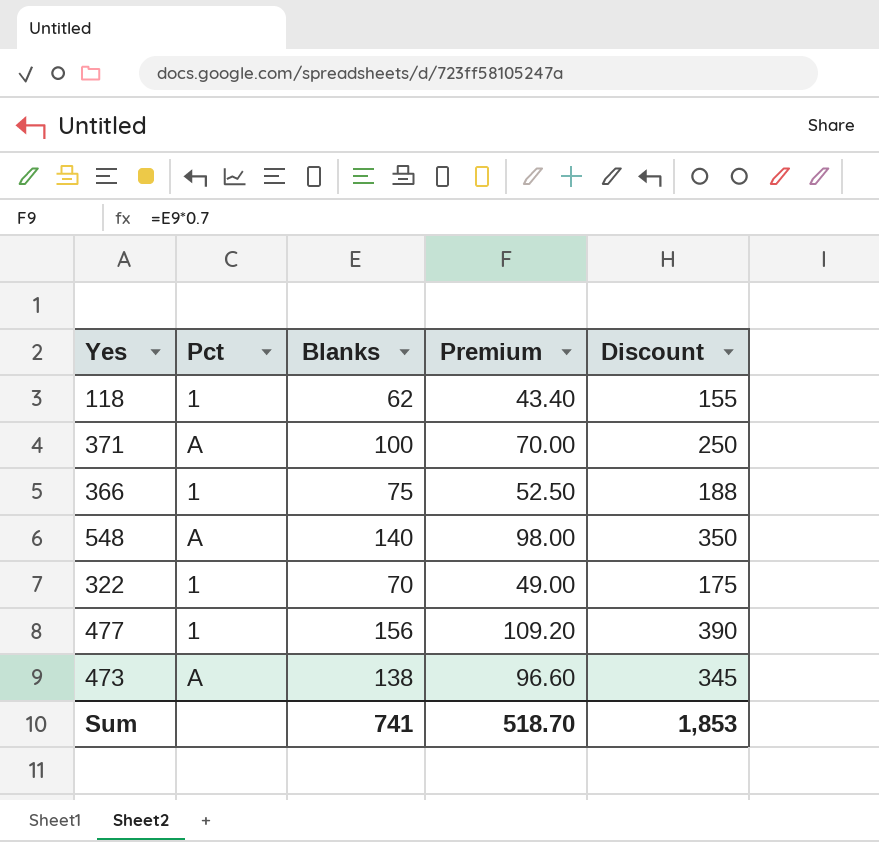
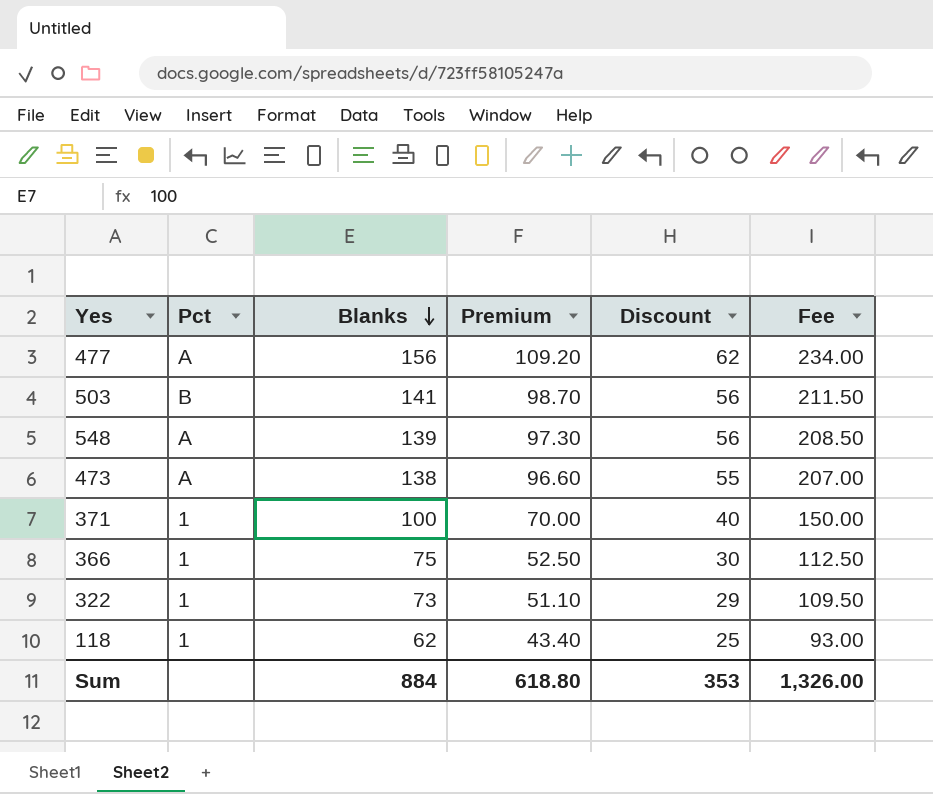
row order: none -> Blanks descending
column Discount | formula: [Blanks] * 2.5 -> [Blanks] * 0.4
column Fee | formula: none -> [Blanks] * 1.5
477 | Pct: 1 -> A
row 503: none -> B | 141 | 98.70 | 56 | 211.50
548 | Blanks: 140 -> 139
548 | Premium: 98.00 -> 97.30
371 | Pct: A -> 1
322 | Blanks: 70 -> 73
322 | Premium: 49.00 -> 51.10
Sum | Blanks: 741 -> 884
Sum | Premium: 518.70 -> 618.80
Sum | Discount: 1,853 -> 353

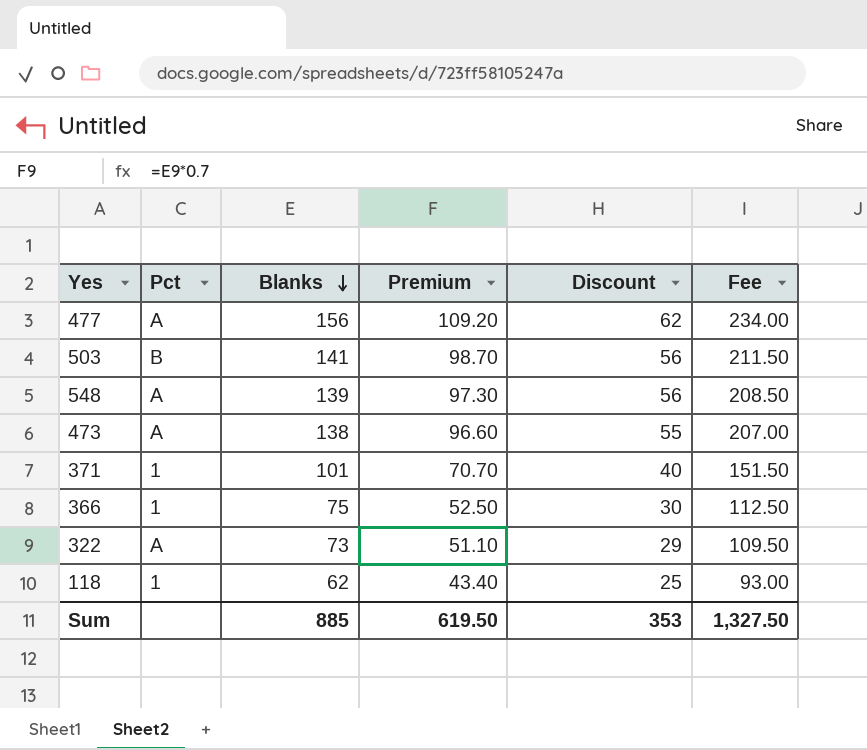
371 | Blanks: 100 -> 101
371 | Premium: 70.00 -> 70.70
371 | Fee: 150.00 -> 151.50
322 | Pct: 1 -> A
Sum | Blanks: 884 -> 885
Sum | Premium: 618.80 -> 619.50
Sum | Fee: 1,326.00 -> 1,327.50

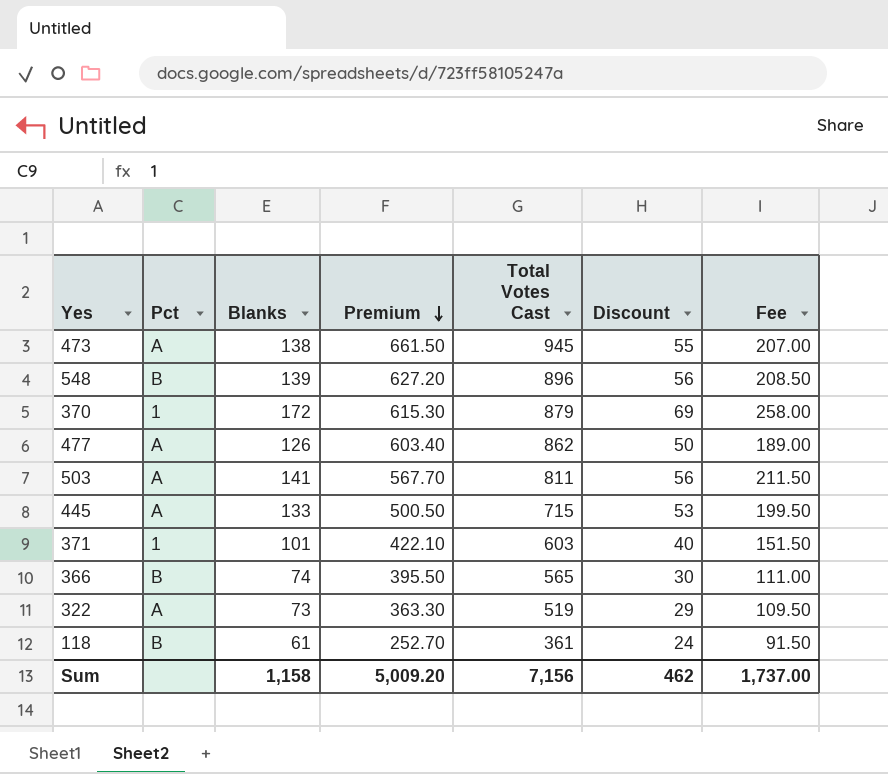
row order: Blanks descending -> Premium descending
column Premium | formula: [Blanks] * 0.7 -> [Total Votes Cast] * 0.7
column Total Votes Cast | position: none -> 5
548 | Pct: A -> B
row 370: none -> 1 | 172 | 615.30 | 879 | 69 | 258.00
477 | Blanks: 156 -> 126
477 | Discount: 62 -> 50
477 | Fee: 234.00 -> 189.00
503 | Pct: B -> A
row 445: none -> A | 133 | 500.50 | 715 | 53 | 199.50
366 | Pct: 1 -> B
366 | Blanks: 75 -> 74
366 | Fee: 112.50 -> 111.00
118 | Pct: 1 -> B
118 | Blanks: 62 -> 61
118 | Discount: 25 -> 24
118 | Fee: 93.00 -> 91.50
Sum | Blanks: 885 -> 1,158
Sum | Premium: 619.50 -> 5,009.20
Sum | Discount: 353 -> 462
Sum | Fee: 1,327.50 -> 1,737.00

